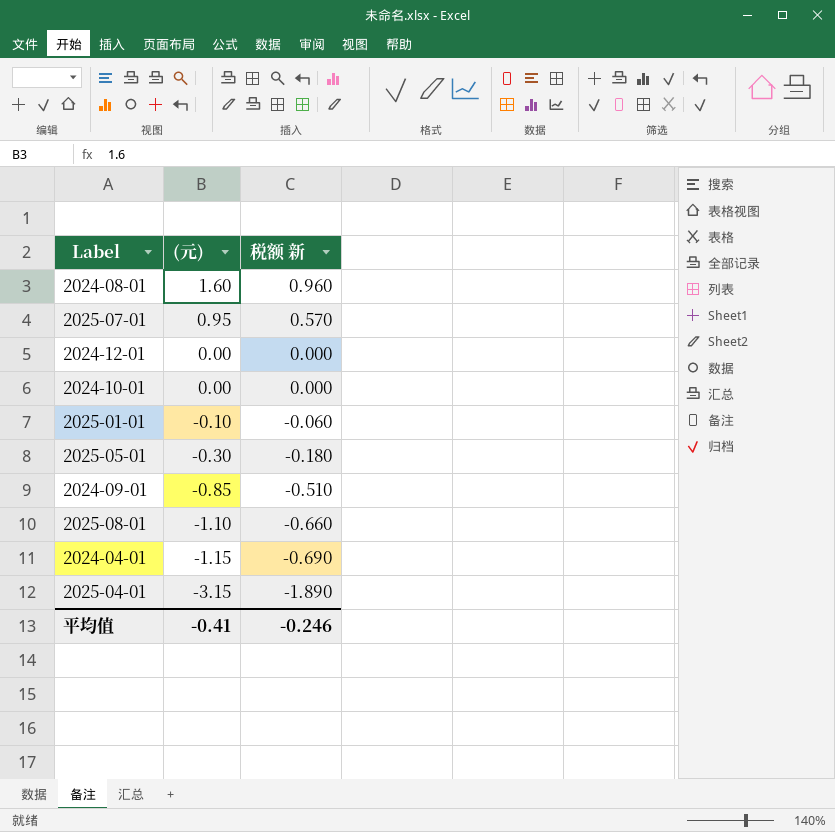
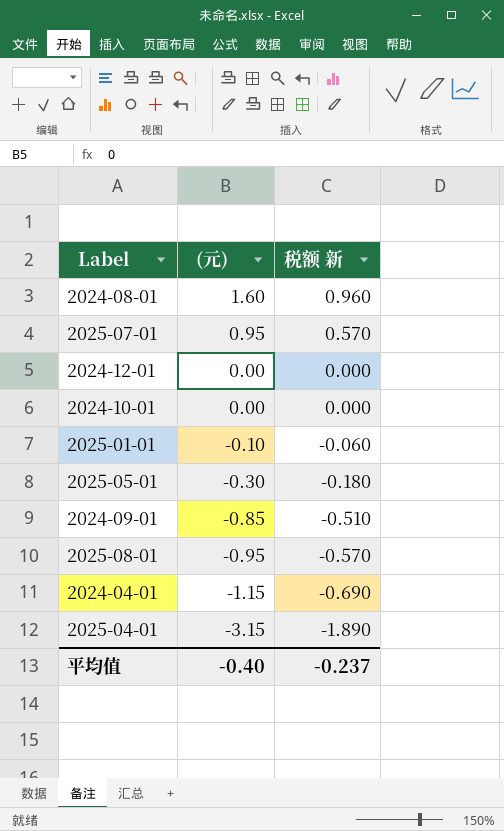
2025-08-01 | (元): -1.10 -> -0.95
2025-08-01 | 税额 新: -0.660 -> -0.570
平均值 | (元): -0.41 -> -0.40
平均值 | 税额 新: -0.246 -> -0.237

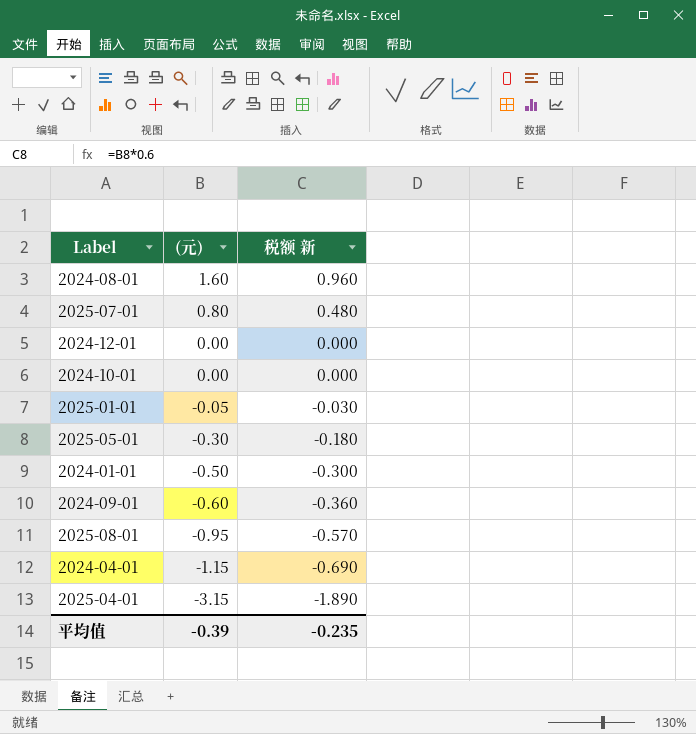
2025-07-01 | (元): 0.95 -> 0.80
2025-07-01 | 税额 新: 0.570 -> 0.480
2025-01-01 | (元): -0.10 -> -0.05
2025-01-01 | 税额 新: -0.060 -> -0.030
row 2024-01-01: none -> -0.50 | -0.300
2024-09-01 | (元): -0.85 -> -0.60
2024-09-01 | 税额 新: -0.510 -> -0.360
平均值 | (元): -0.40 -> -0.39
平均值 | 税额 新: -0.237 -> -0.235

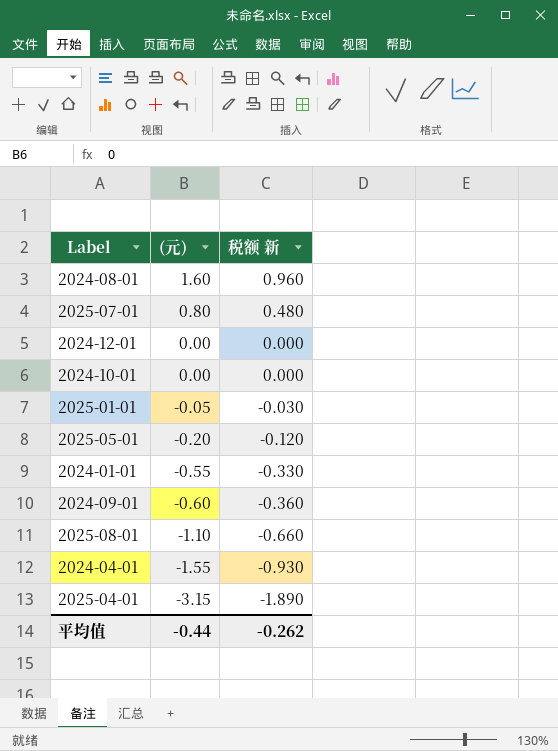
2025-05-01 | (元): -0.30 -> -0.20
2025-05-01 | 税额 新: -0.180 -> -0.120
2024-01-01 | (元): -0.50 -> -0.55
2024-01-01 | 税额 新: -0.300 -> -0.330
2025-08-01 | (元): -0.95 -> -1.10
2025-08-01 | 税额 新: -0.570 -> -0.660
2024-04-01 | (元): -1.15 -> -1.55
2024-04-01 | 税额 新: -0.690 -> -0.930
平均值 | (元): -0.39 -> -0.44
平均值 | 税额 新: -0.235 -> -0.262

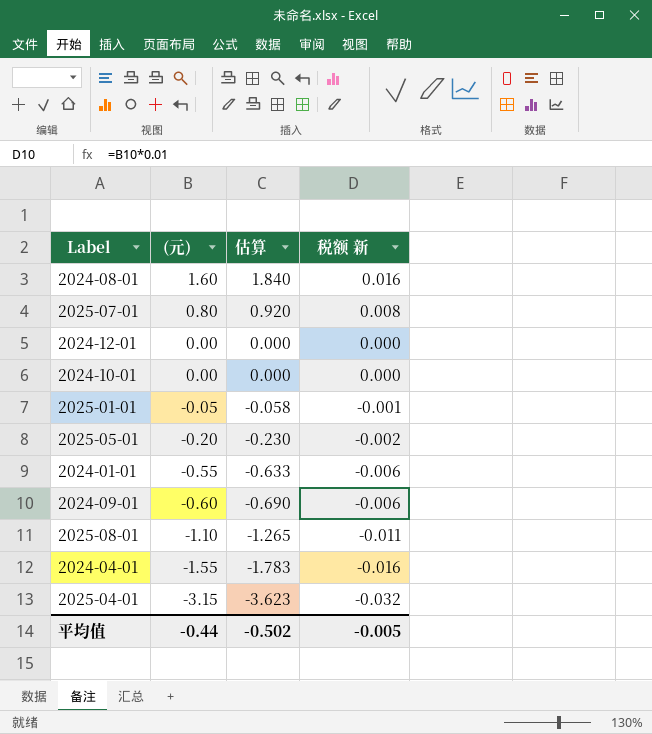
column 估算 | formula: none -> [(元)] * 1.15
column 税额 新 | formula: [(元)] * 0.6 -> [(元)] * 0.01
平均值 | 税额 新: -0.262 -> -0.005

